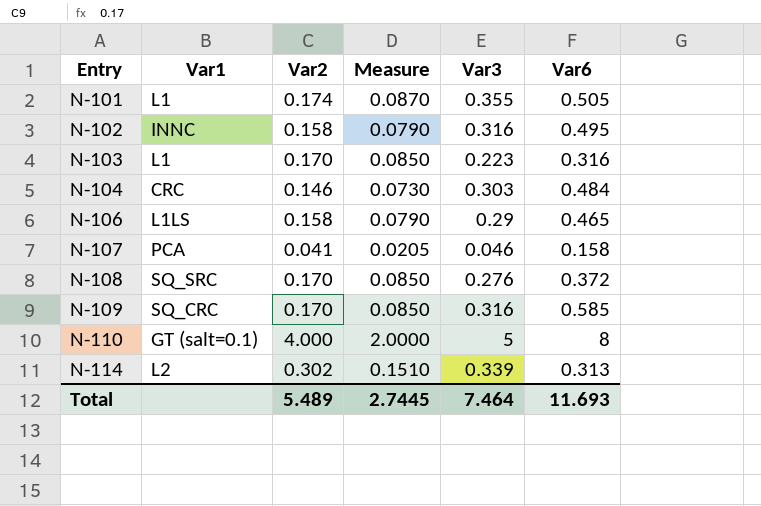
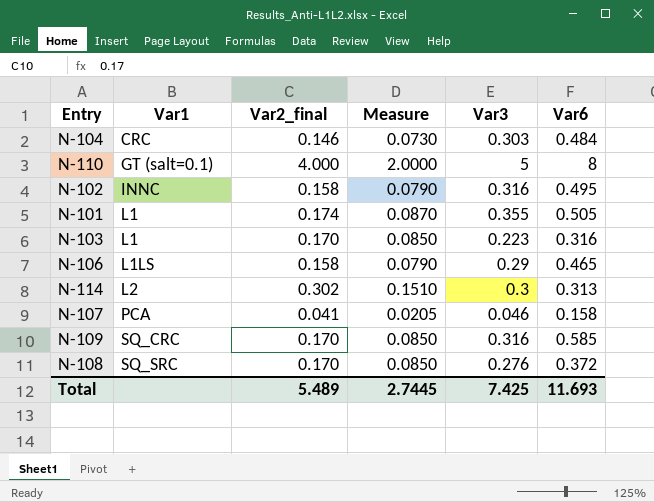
row order: Entry ascending -> Var1 ascending
column name: Var2 -> Var2_final
N-114 | Var3: 0.339 -> 0.3
Total | Var3: 7.464 -> 7.425

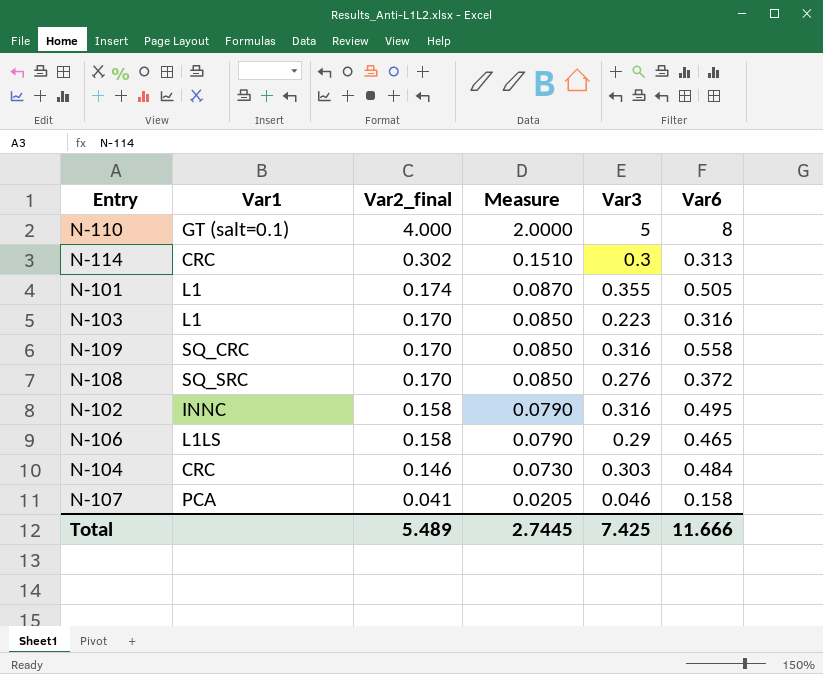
row order: Var1 ascending -> Var2_final descending
N-114 | Var1: L2 -> CRC
N-109 | Var6: 0.585 -> 0.558
Total | Var6: 11.693 -> 11.666

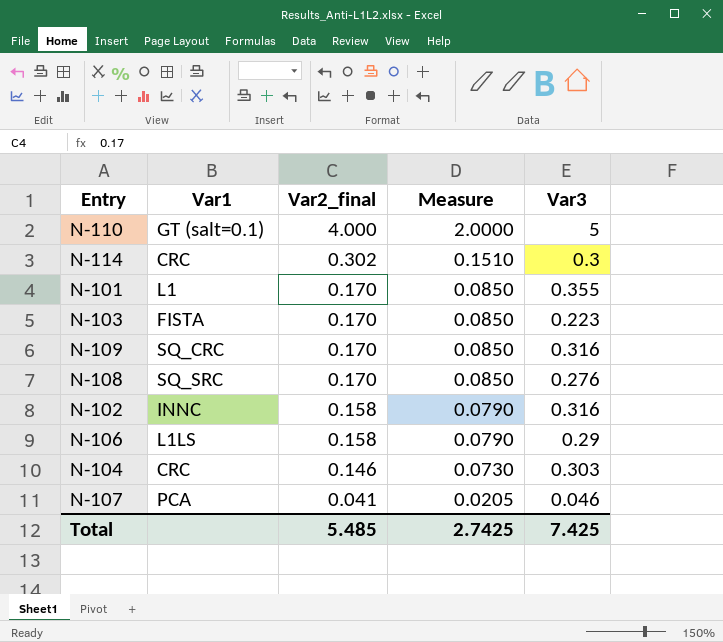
column Var6 | position: 6 -> none
N-101 | Var2_final: 0.174 -> 0.170
N-101 | Measure: 0.0870 -> 0.0850
N-103 | Var1: L1 -> FISTA
Total | Var2_final: 5.489 -> 5.485
Total | Measure: 2.7445 -> 2.7425

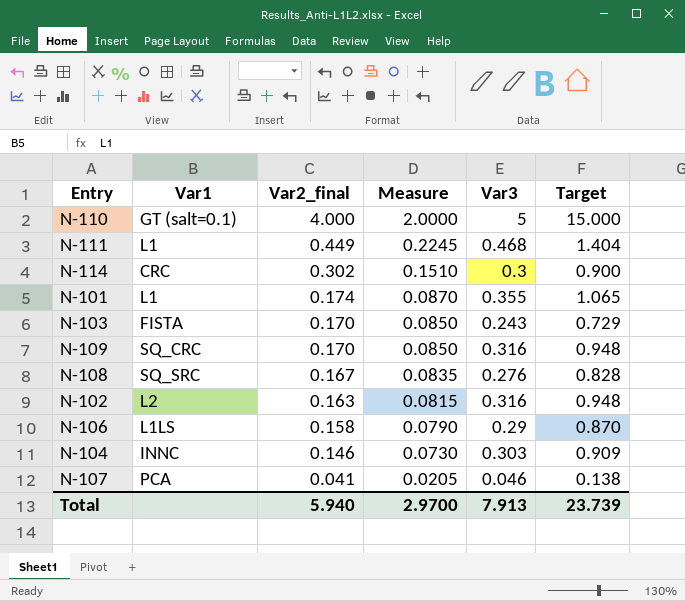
column Target | formula: none -> [Var3] * 3
row N-111: none -> L1 | 0.449 | 0.2245 | 0.468 | 1.404
N-101 | Var2_final: 0.170 -> 0.174
N-101 | Measure: 0.0850 -> 0.0870
N-103 | Var3: 0.223 -> 0.243
N-108 | Var2_final: 0.170 -> 0.167
N-108 | Measure: 0.0850 -> 0.0835
N-102 | Var1: INNC -> L2
N-102 | Var2_final: 0.158 -> 0.163
N-102 | Measure: 0.0790 -> 0.0815
N-104 | Var1: CRC -> INNC
Total | Var2_final: 5.485 -> 5.940
Total | Measure: 2.7425 -> 2.9700
Total | Var3: 7.425 -> 7.913

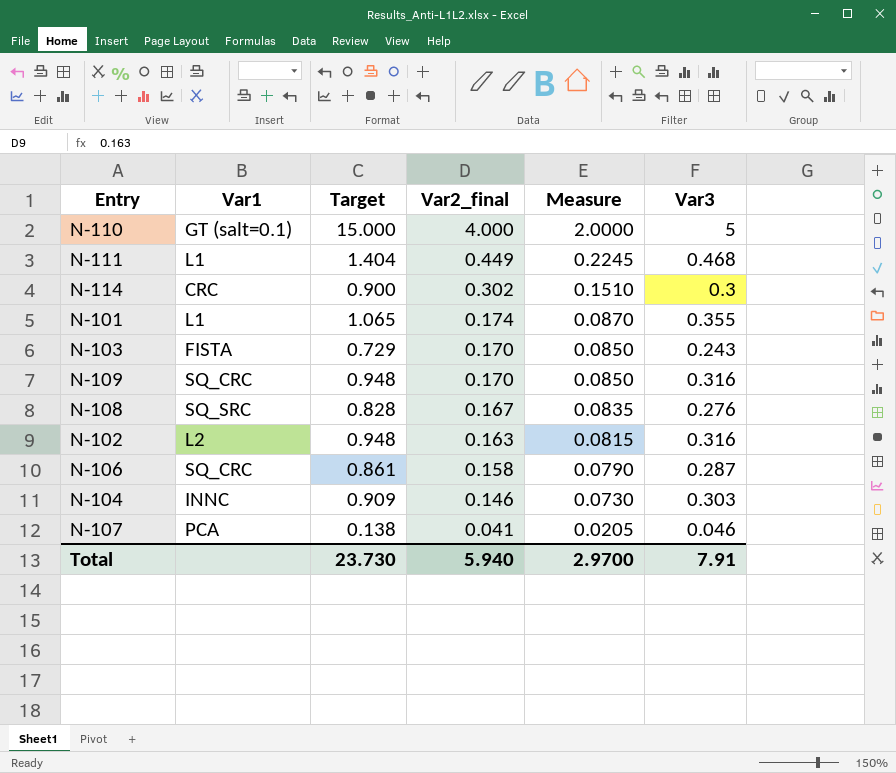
column Target | position: 6 -> 3
N-106 | Var1: L1LS -> SQ_CRC
N-106 | Target: 0.870 -> 0.861
N-106 | Var3: 0.29 -> 0.287
Total | Target: 23.739 -> 23.730
Total | Var3: 7.913 -> 7.91

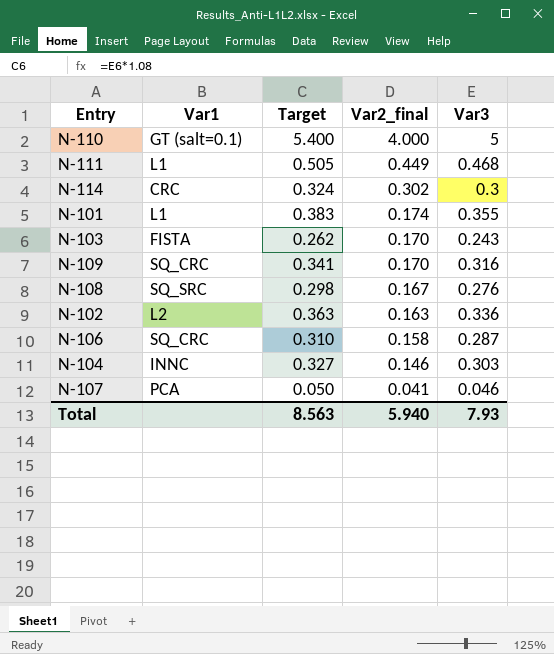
column Measure | formula: [Var2_final] * 0.5 -> none
column Target | formula: [Var3] * 3 -> [Var3] * 1.08
N-102 | Var3: 0.316 -> 0.336
Total | Target: 23.730 -> 8.563
Total | Var3: 7.91 -> 7.93

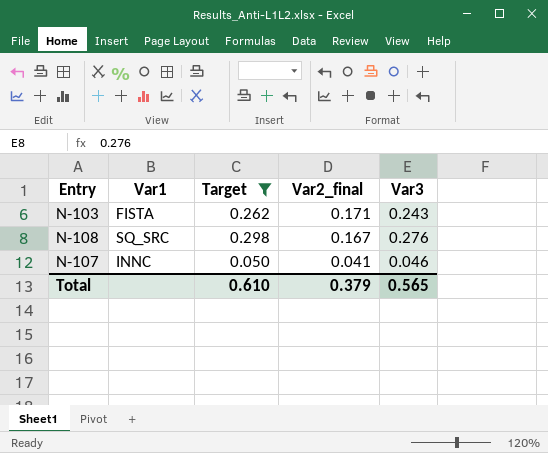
filter: none -> Target <= 0.298
N-103 | Var2_final: 0.170 -> 0.171
N-107 | Var1: PCA -> INNC
Total | Target: 8.563 -> 0.610
Total | Var2_final: 5.940 -> 0.379
Total | Var3: 7.93 -> 0.565

